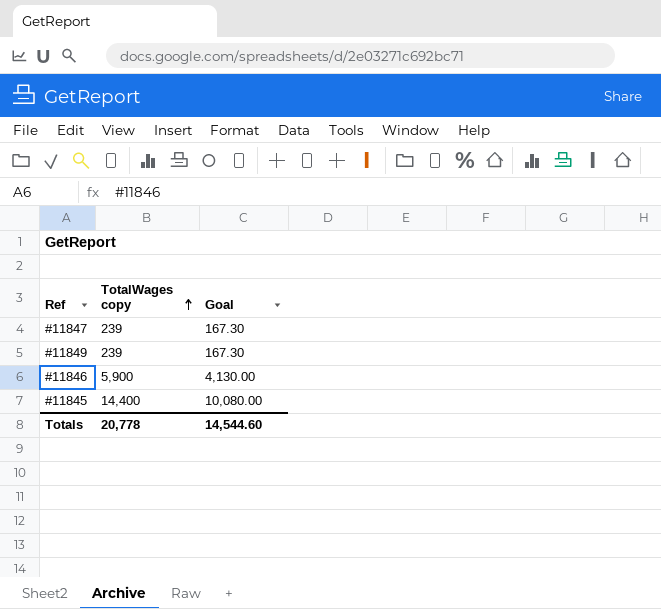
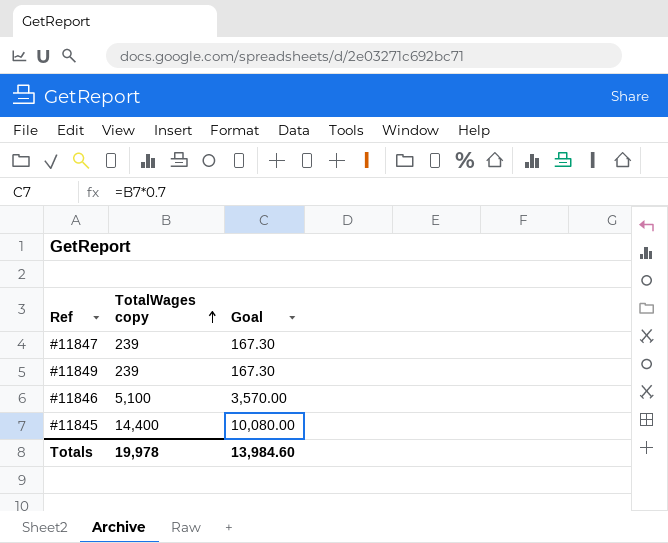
#11846 | TotalWages copy: 5,900 -> 5,100
#11846 | Goal: 4,130.00 -> 3,570.00
Totals | TotalWages copy: 20,778 -> 19,978
Totals | Goal: 14,544.60 -> 13,984.60

